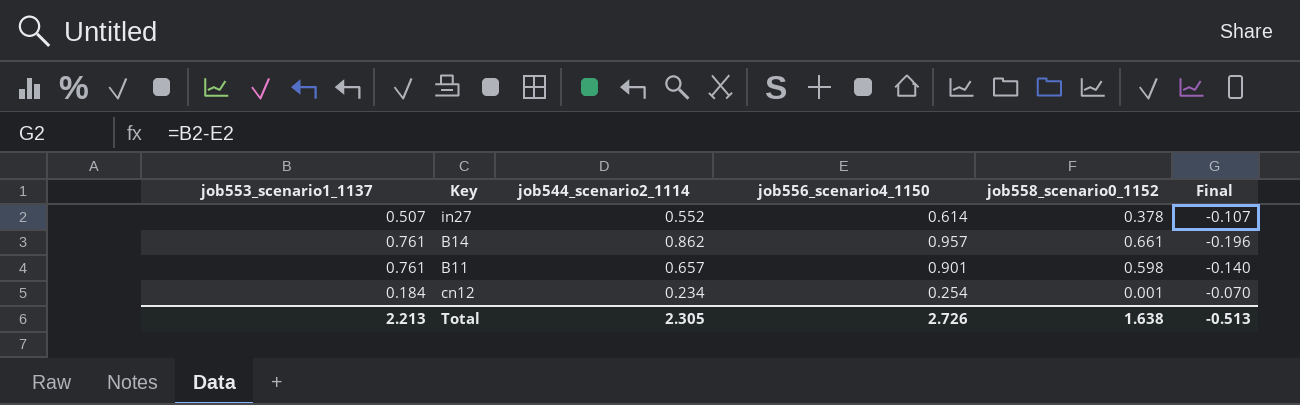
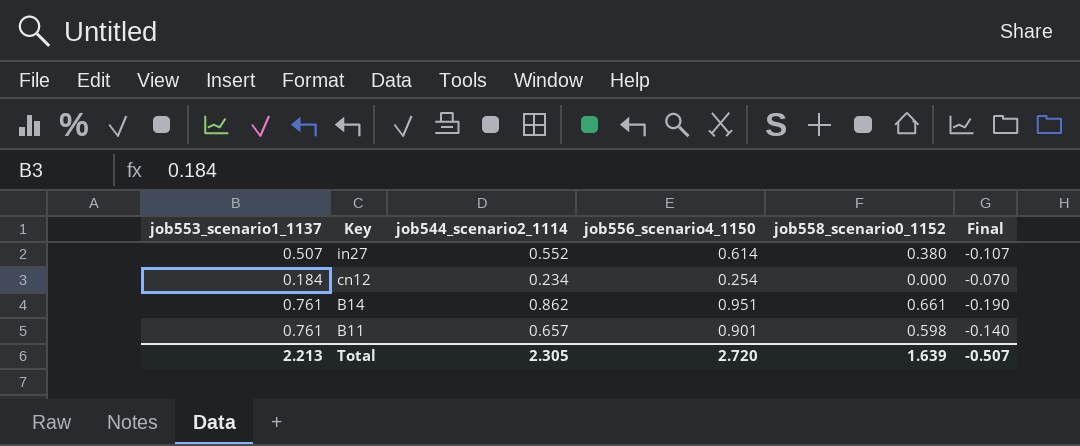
row order: none -> Key descending
in27 | job558_scenario0_1152: 0.378 -> 0.380
cn12 | job558_scenario0_1152: 0.001 -> 0.000
B14 | job556_scenario4_1150: 0.957 -> 0.951
B14 | Final: -0.196 -> -0.190
Total | job556_scenario4_1150: 2.726 -> 2.720
Total | job558_scenario0_1152: 1.638 -> 1.639
Total | Final: -0.513 -> -0.507

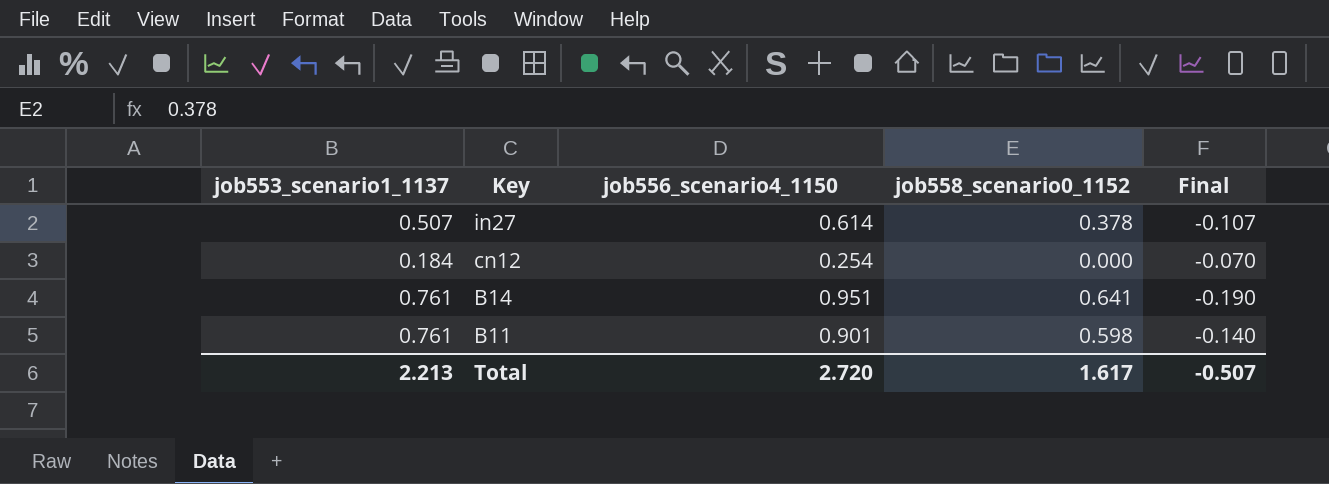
column job544_scenario2_1114 | position: 3 -> none
in27 | job558_scenario0_1152: 0.380 -> 0.378
B14 | job558_scenario0_1152: 0.661 -> 0.641
Total | job558_scenario0_1152: 1.639 -> 1.617

